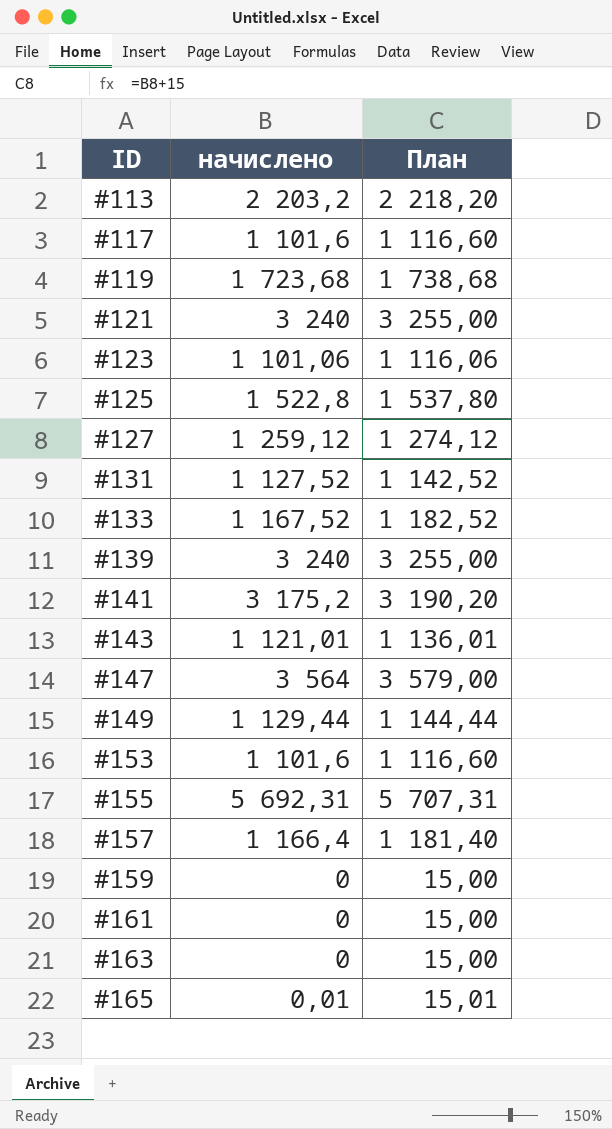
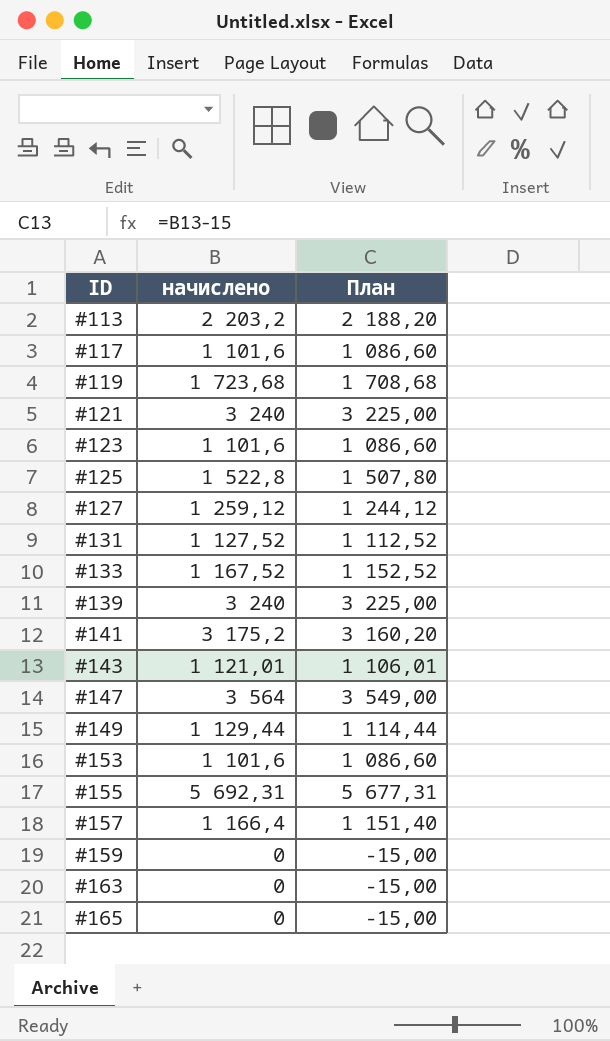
column План | formula: [начислено] + 15 -> [начислено] - 15
row #161: 0 | 15,00 -> none
#123 | начислено: 1 101,06 -> 1 101,6
#165 | начислено: 0,01 -> 0

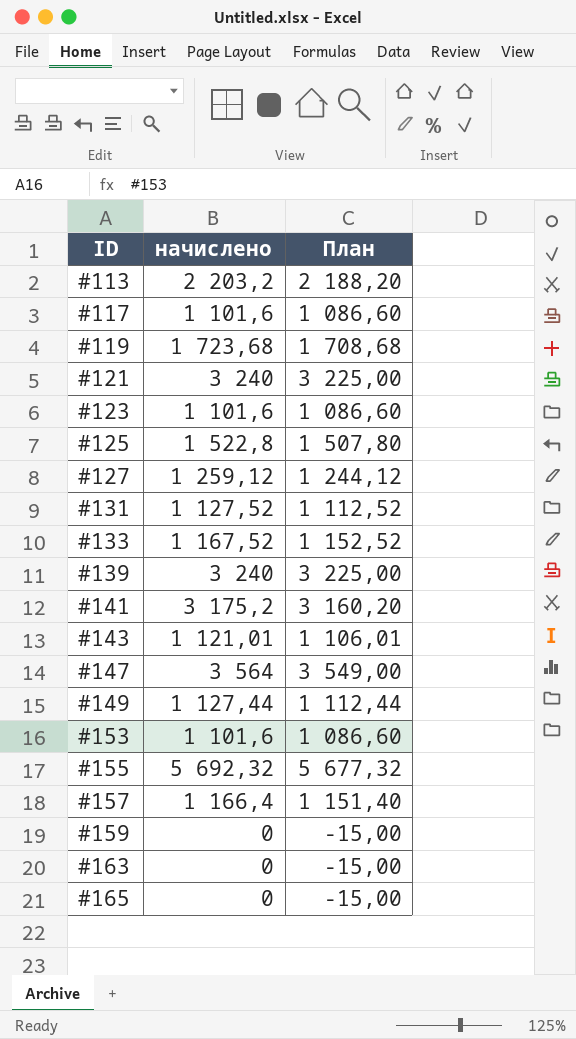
#149 | начислено: 1 129,44 -> 1 127,44
#149 | План: 1 114,44 -> 1 112,44
#155 | начислено: 5 692,31 -> 5 692,32
#155 | План: 5 677,31 -> 5 677,32

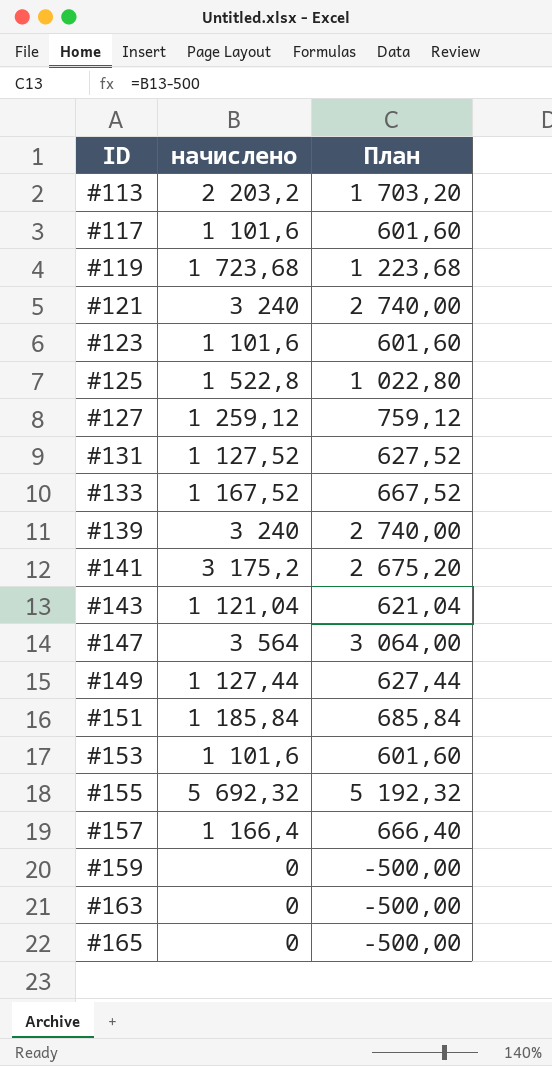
column План | formula: [начислено] - 15 -> [начислено] - 500
#143 | начислено: 1 121,01 -> 1 121,04
row #151: none -> 1 185,84 | 685,84

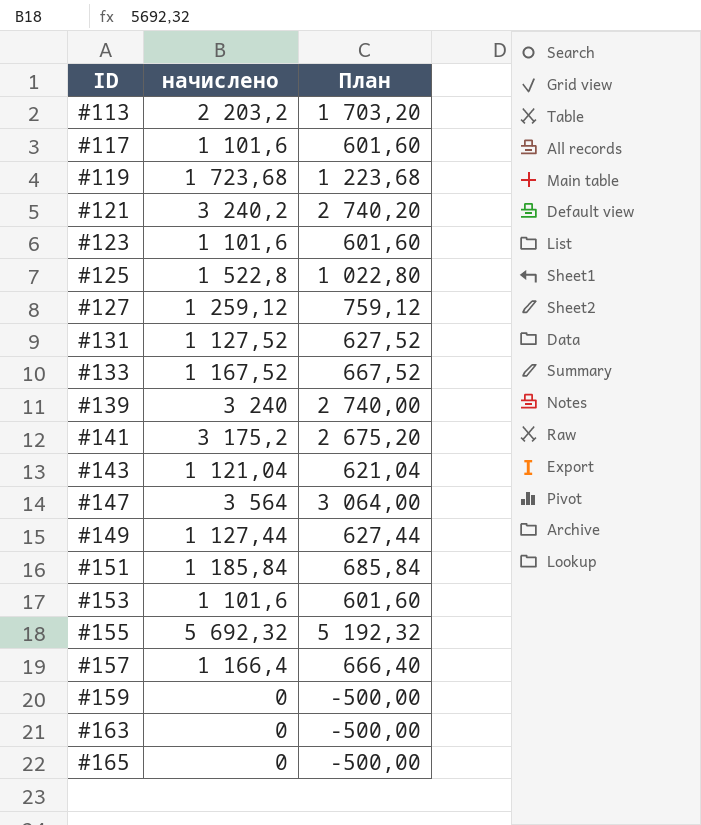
#121 | начислено: 3 240 -> 3 240,2
#121 | План: 2 740,00 -> 2 740,20

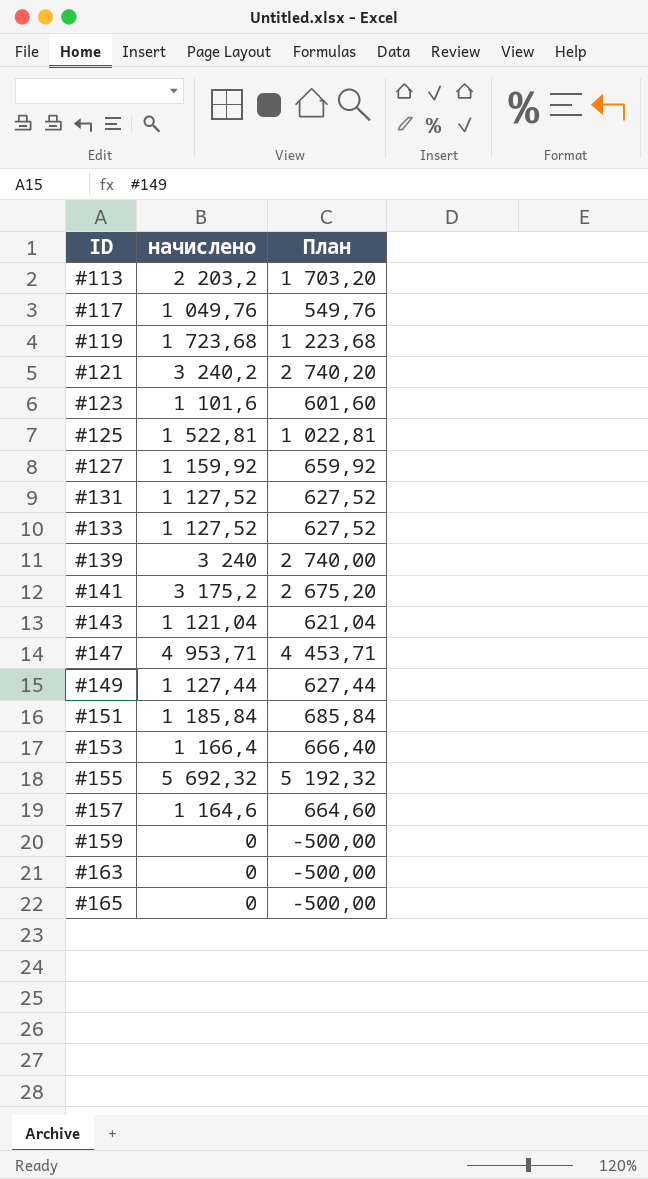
#117 | начислено: 1 101,6 -> 1 049,76
#117 | План: 601,60 -> 549,76
#125 | начислено: 1 522,8 -> 1 522,81
#125 | План: 1 022,80 -> 1 022,81
#127 | начислено: 1 259,12 -> 1 159,92
#127 | План: 759,12 -> 659,92
#133 | начислено: 1 167,52 -> 1 127,52
#133 | План: 667,52 -> 627,52
#147 | начислено: 3 564 -> 4 953,71
#147 | План: 3 064,00 -> 4 453,71
#153 | начислено: 1 101,6 -> 1 166,4
#153 | План: 601,60 -> 666,40
#157 | начислено: 1 166,4 -> 1 164,6
#157 | План: 666,40 -> 664,60

